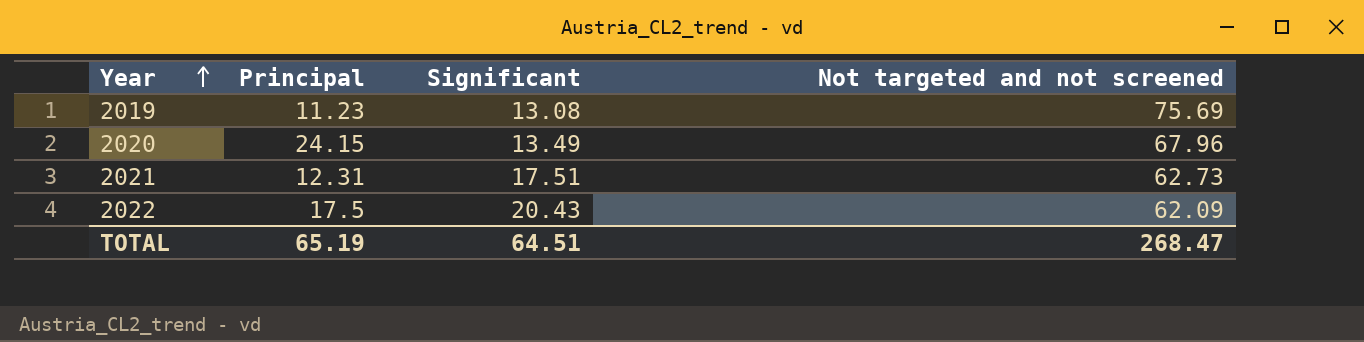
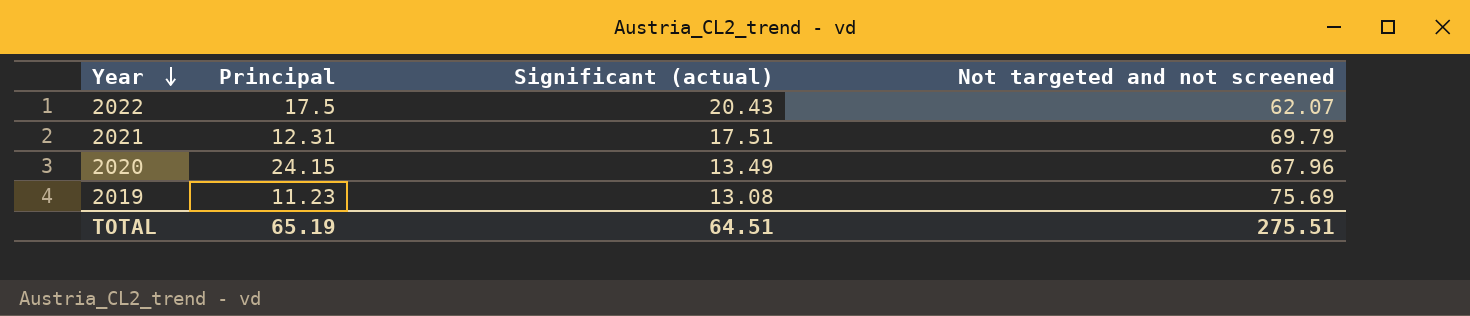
row order: Year ascending -> Year descending
column name: Significant -> Significant (actual)
2022 | Not targeted and not screened: 62.09 -> 62.07
2021 | Not targeted and not screened: 62.73 -> 69.79
TOTAL | Not targeted and not screened: 268.47 -> 275.51

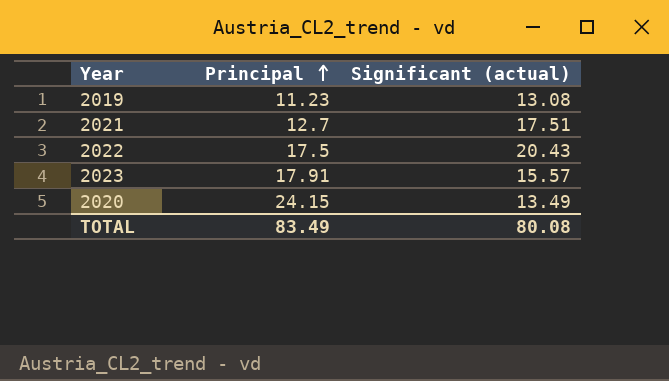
row order: Year descending -> Principal ascending
column Not targeted and not screened | position: 4 -> none
2021 | Principal: 12.31 -> 12.7
row 2023: none -> 17.91 | 15.57
TOTAL | Principal: 65.19 -> 83.49
TOTAL | Significant (actual): 64.51 -> 80.08

